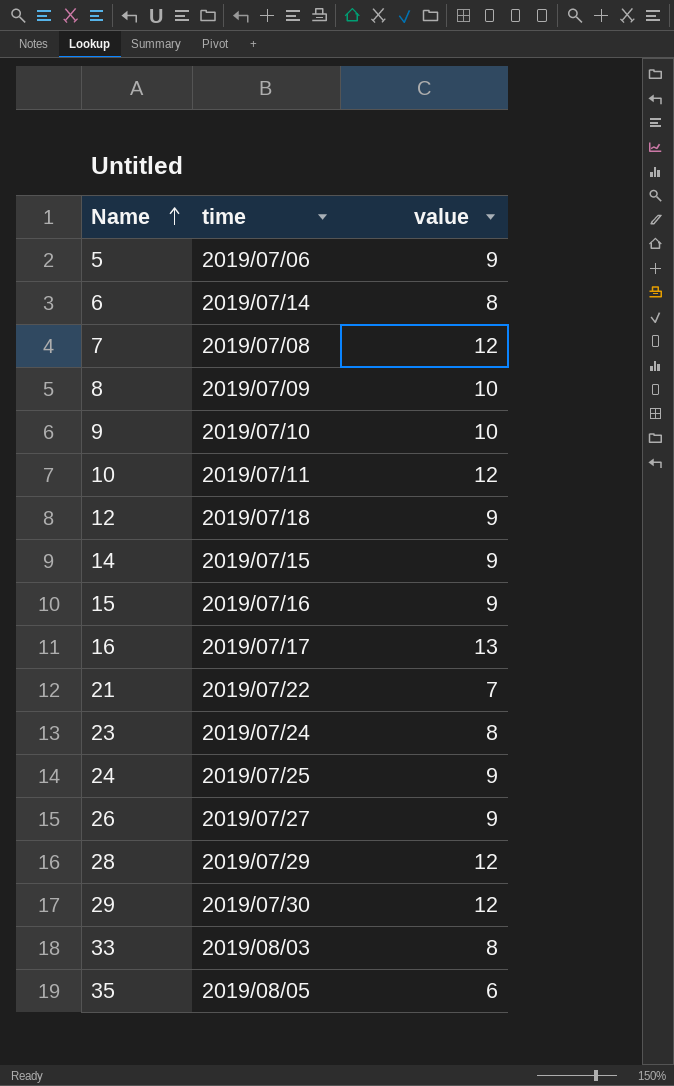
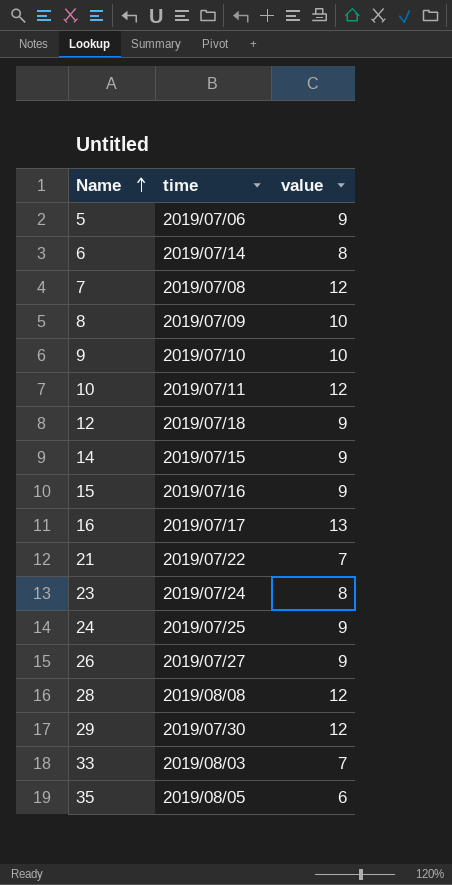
28 | time: 2019/07/29 -> 2019/08/08
33 | value: 8 -> 7

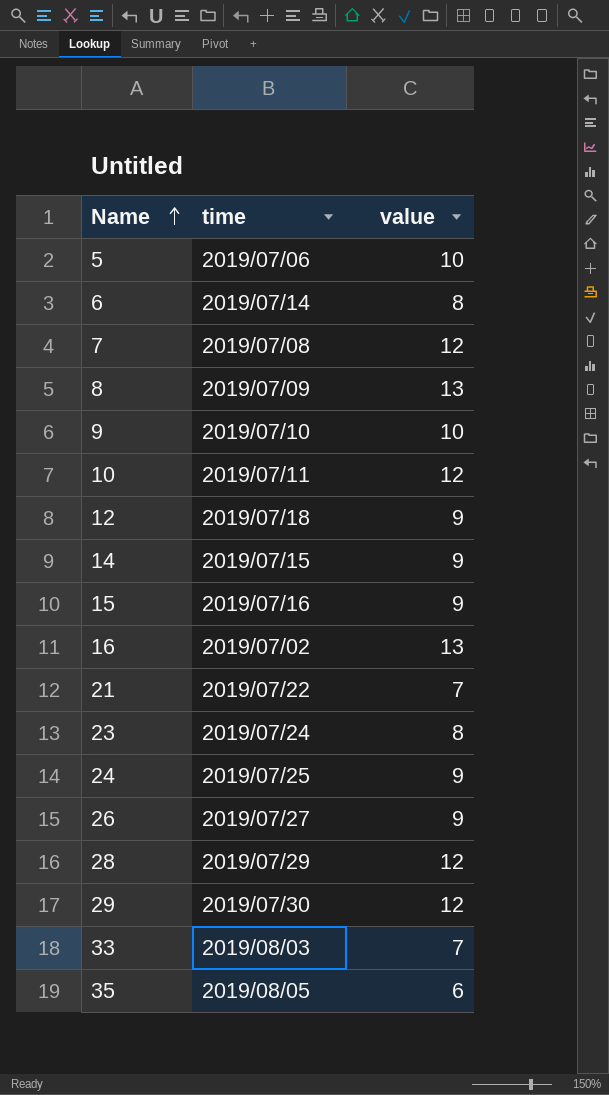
5 | value: 9 -> 10
8 | value: 10 -> 13
16 | time: 2019/07/17 -> 2019/07/02
28 | time: 2019/08/08 -> 2019/07/29

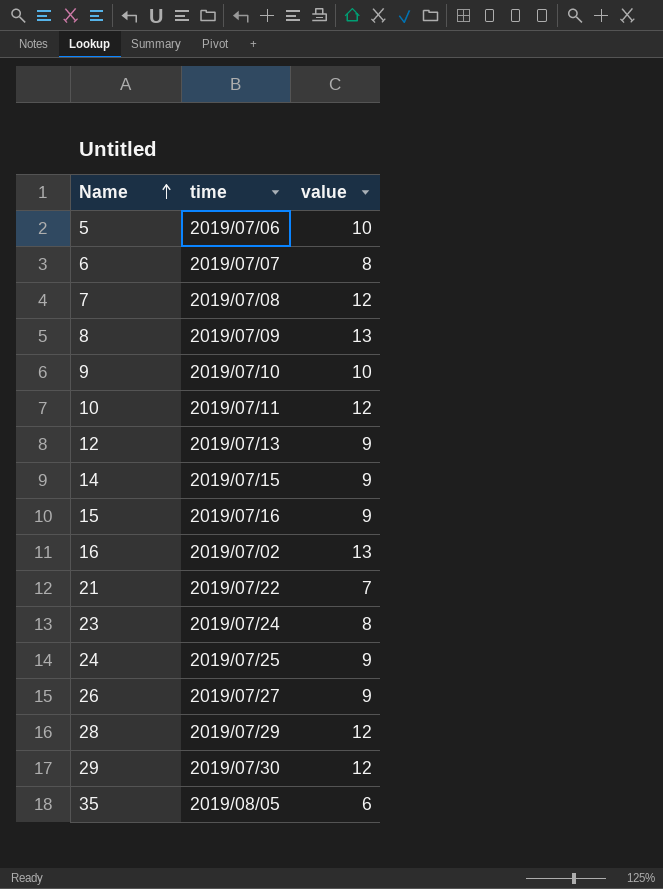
row 33: 2019/08/03 | 7 -> none
6 | time: 2019/07/14 -> 2019/07/07
12 | time: 2019/07/18 -> 2019/07/13

